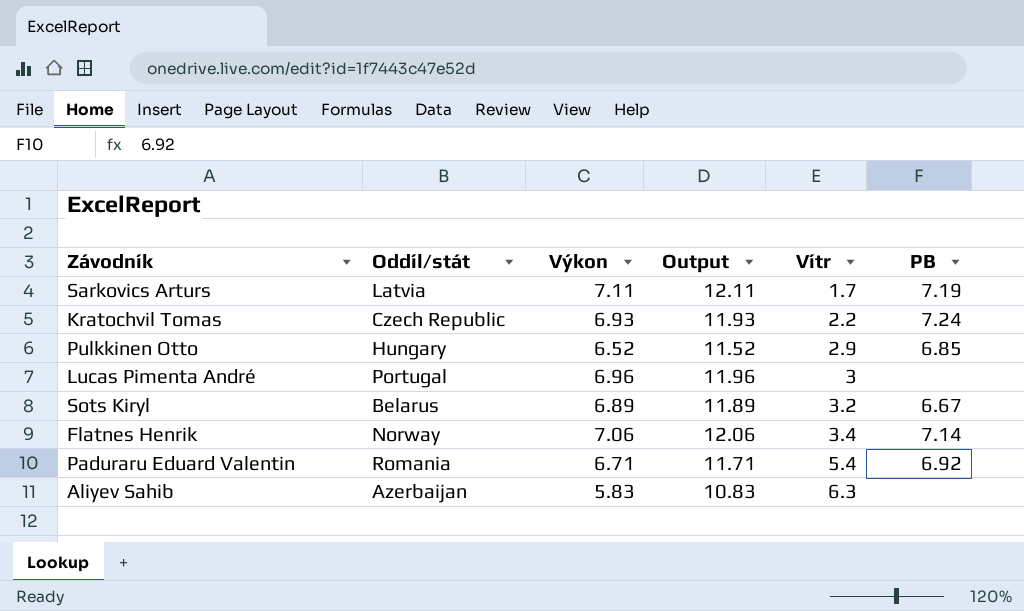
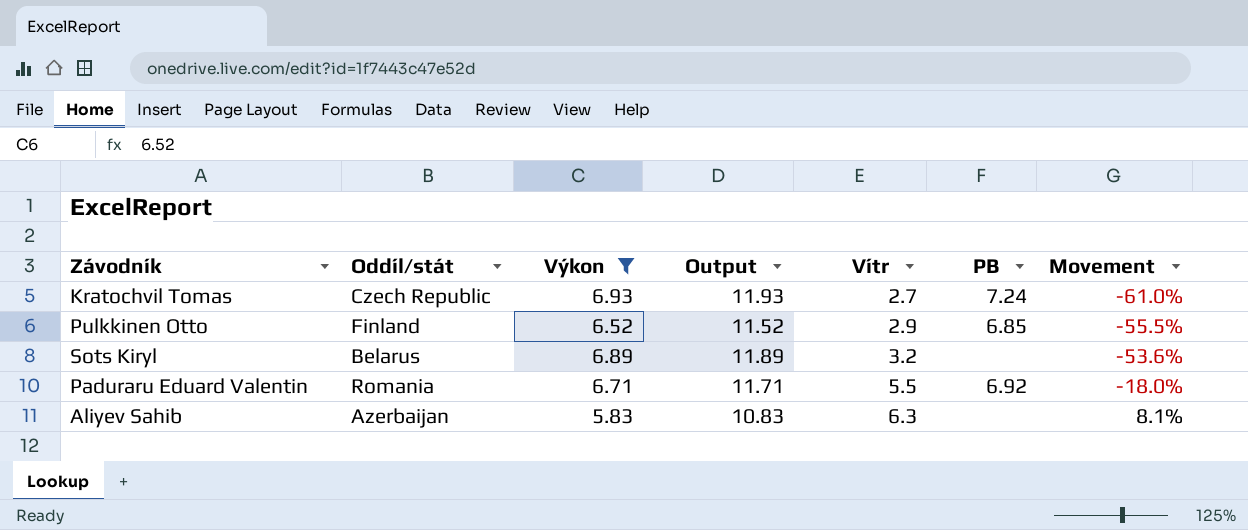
filter: none -> Výkon <= 6.93
column Movement | formula: none -> ([Vítr] - [Výkon]) / [Výkon]
Kratochvil Tomas | Vítr: 2.2 -> 2.7
Pulkkinen Otto | Oddíl/stát: Hungary -> Finland
Sots Kiryl | PB: 6.67 -> none
Paduraru Eduard Valentin | Vítr: 5.4 -> 5.5

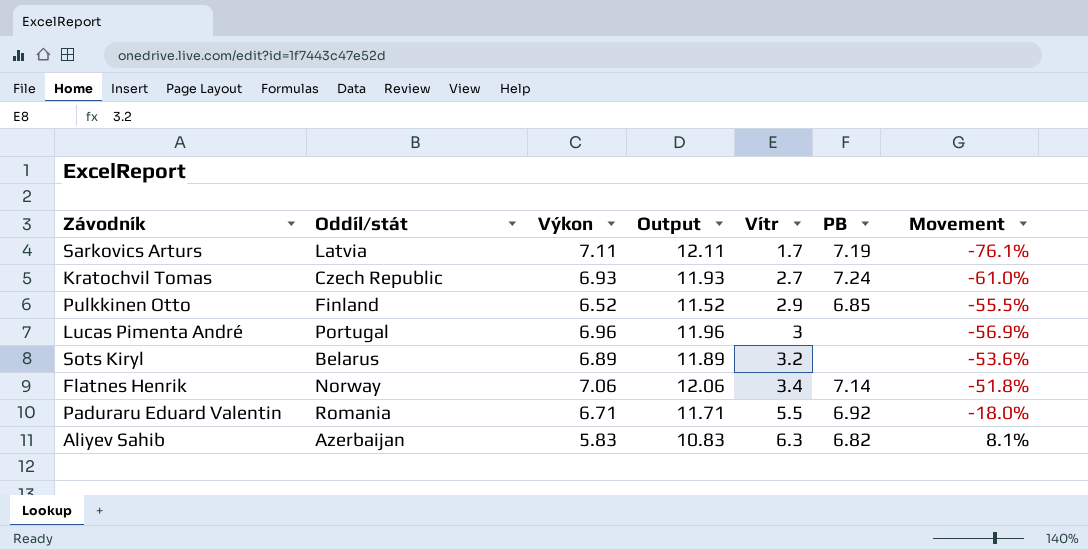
filter: Výkon <= 6.93 -> none
Aliyev Sahib | PB: none -> 6.82

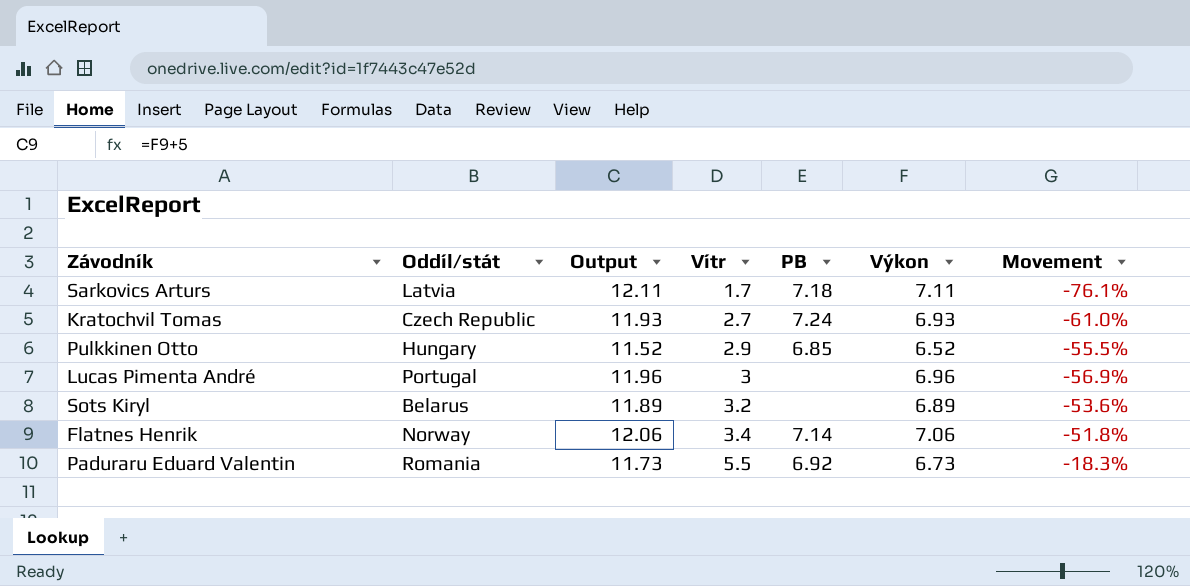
column Výkon | position: 3 -> 6
row Aliyev Sahib: Azerbaijan | 5.83 | 10.83 | 6.3 | 6.82 | 8.1% -> none
Sarkovics Arturs | PB: 7.19 -> 7.18
Pulkkinen Otto | Oddíl/stát: Finland -> Hungary
Paduraru Eduard Valentin | Output: 11.71 -> 11.73
Paduraru Eduard Valentin | Výkon: 6.71 -> 6.73
Paduraru Eduard Valentin | Movement: -18.0% -> -18.3%

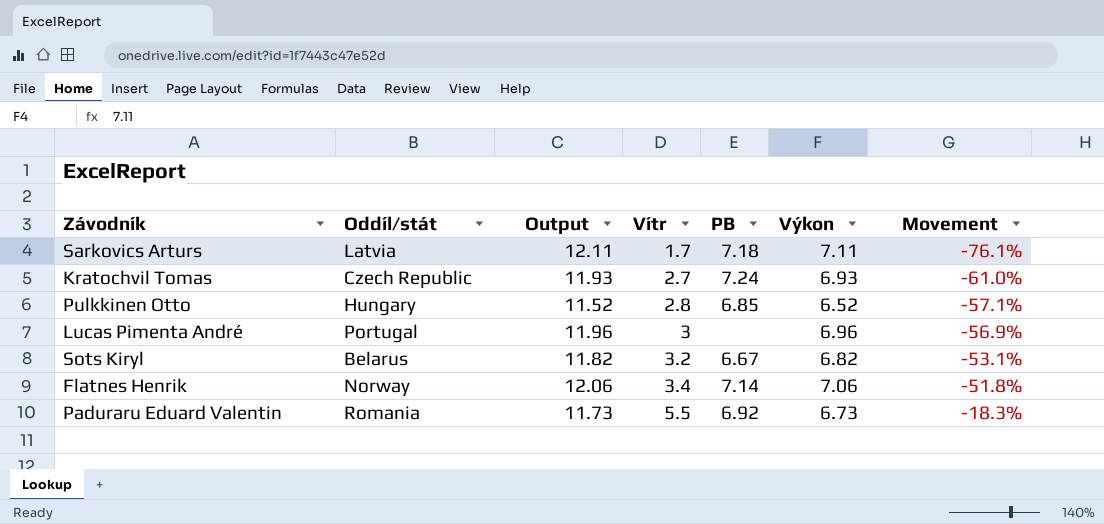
Pulkkinen Otto | Vítr: 2.9 -> 2.8
Pulkkinen Otto | Movement: -55.5% -> -57.1%
Sots Kiryl | Output: 11.89 -> 11.82
Sots Kiryl | PB: none -> 6.67
Sots Kiryl | Výkon: 6.89 -> 6.82
Sots Kiryl | Movement: -53.6% -> -53.1%

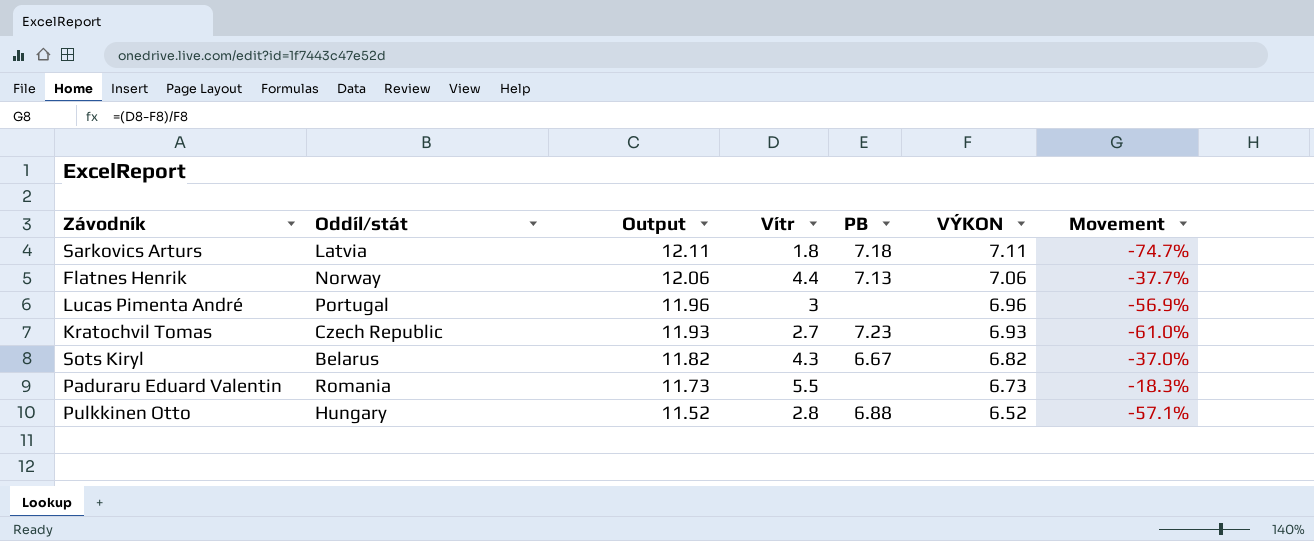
row order: Vítr ascending -> Output descending
column name: Výkon -> VÝKON
Sarkovics Arturs | Vítr: 1.7 -> 1.8
Sarkovics Arturs | Movement: -76.1% -> -74.7%
Flatnes Henrik | Vítr: 3.4 -> 4.4
Flatnes Henrik | PB: 7.14 -> 7.13
Flatnes Henrik | Movement: -51.8% -> -37.7%
Kratochvil Tomas | PB: 7.24 -> 7.23
Sots Kiryl | Vítr: 3.2 -> 4.3
Sots Kiryl | Movement: -53.1% -> -37.0%
Paduraru Eduard Valentin | PB: 6.92 -> none
Pulkkinen Otto | PB: 6.85 -> 6.88

